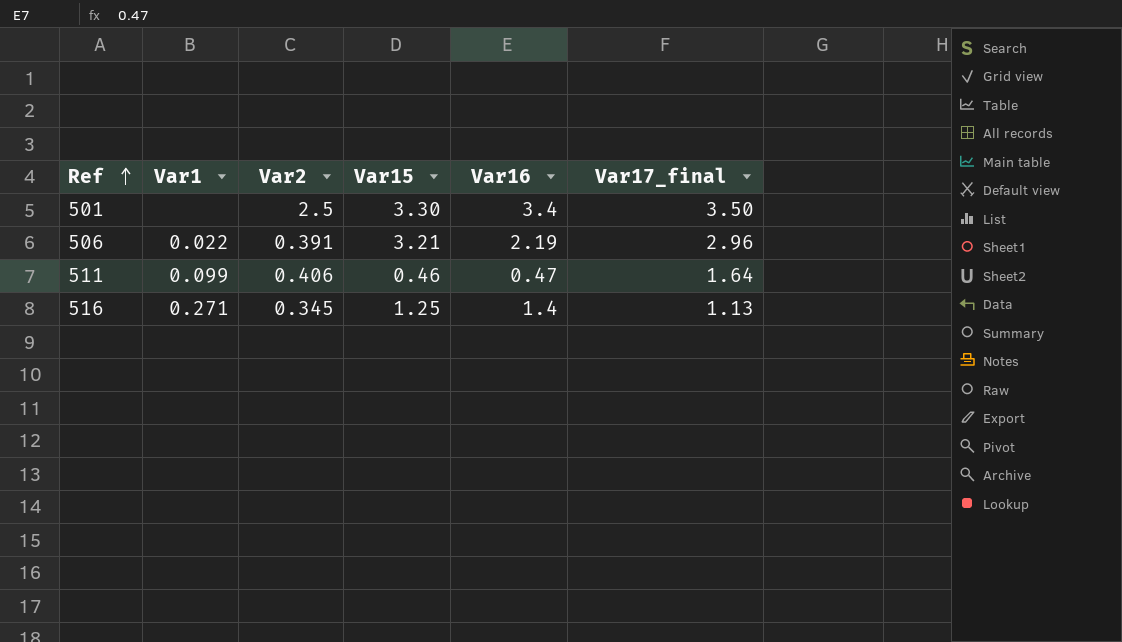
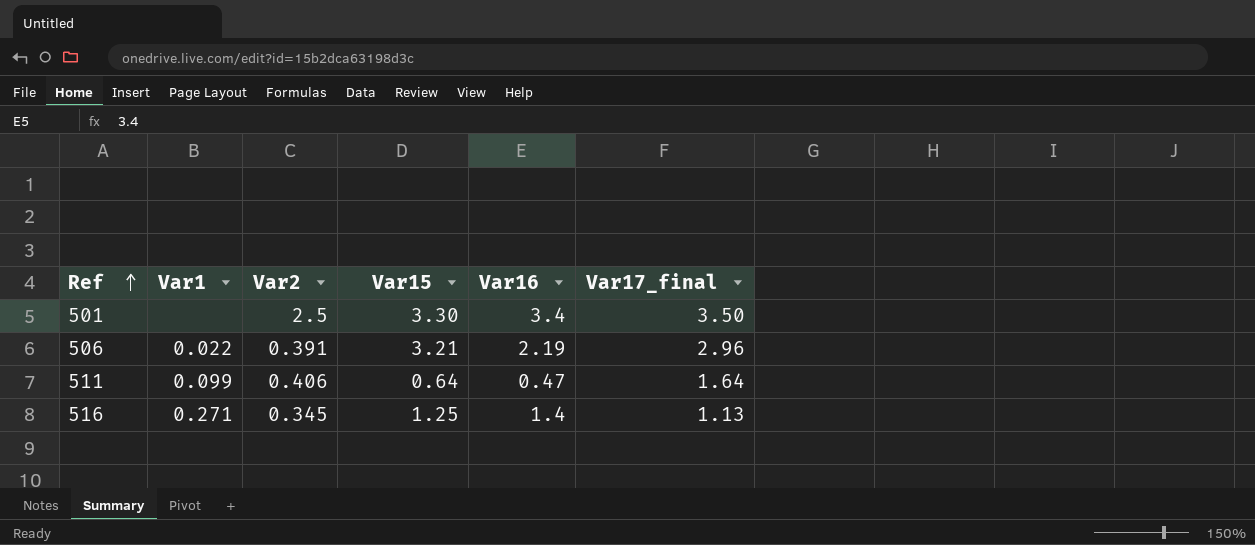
511 | Var15: 0.46 -> 0.64

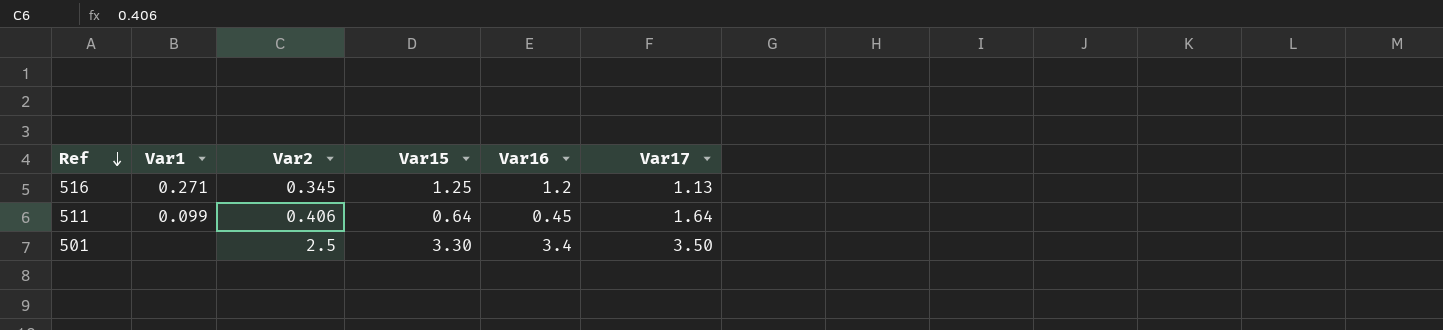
row order: Ref ascending -> Ref descending
column name: Var17_final -> Var17
row 506: 0.022 | 0.391 | 3.21 | 2.19 | 2.96 -> none
516 | Var16: 1.4 -> 1.2
511 | Var16: 0.47 -> 0.45

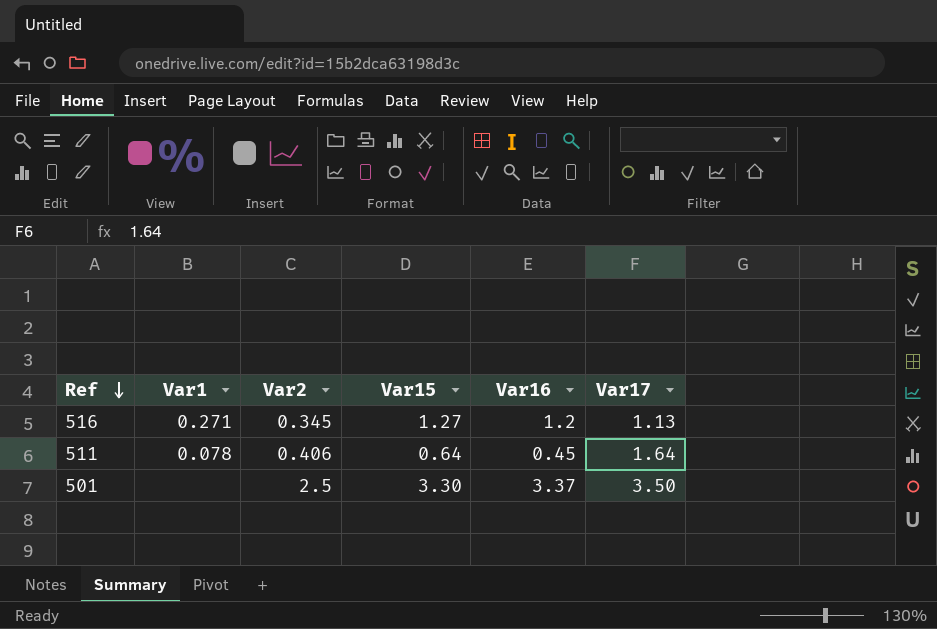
516 | Var15: 1.25 -> 1.27
511 | Var1: 0.099 -> 0.078
501 | Var16: 3.4 -> 3.37

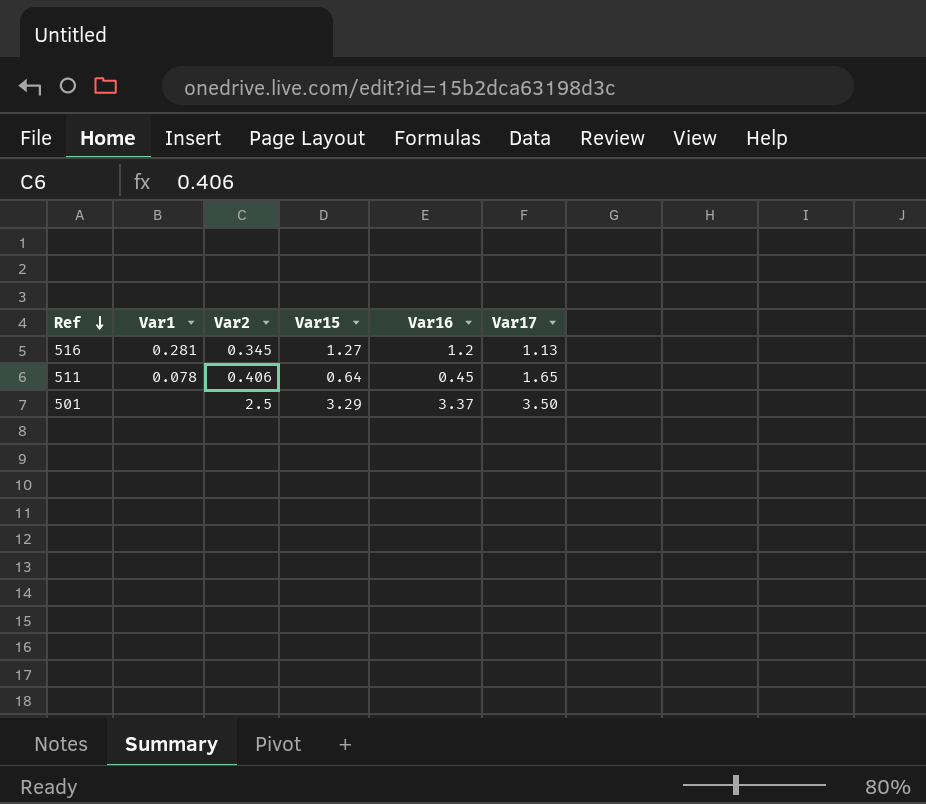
516 | Var1: 0.271 -> 0.281
511 | Var17: 1.64 -> 1.65
501 | Var15: 3.30 -> 3.29

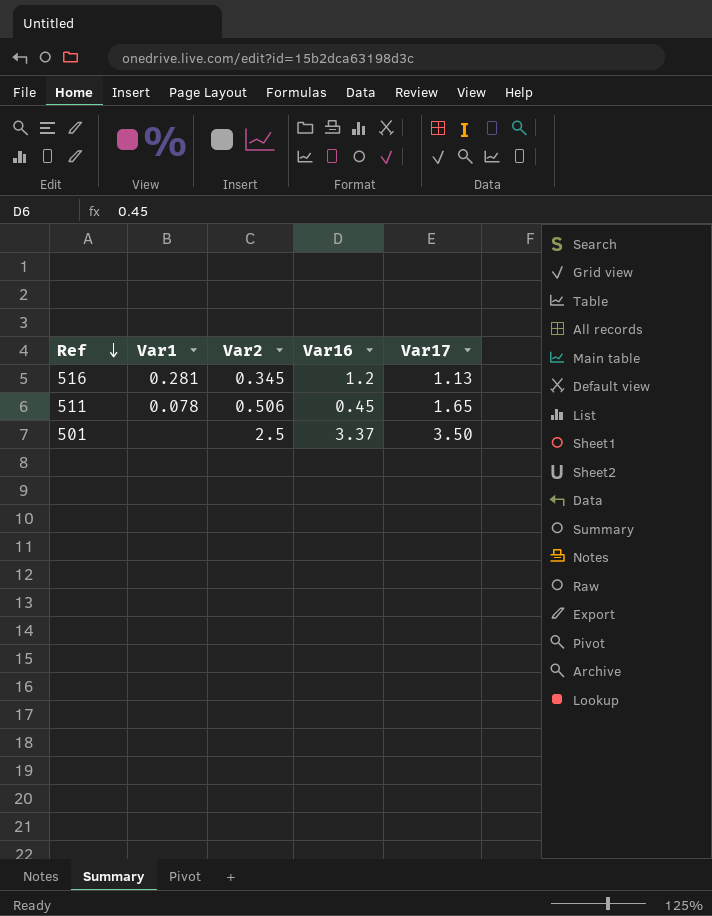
column Var15 | position: 4 -> none
511 | Var2: 0.406 -> 0.506

